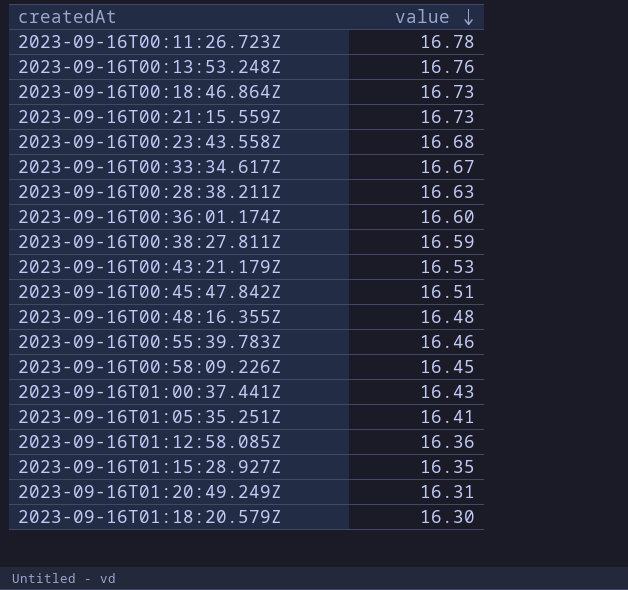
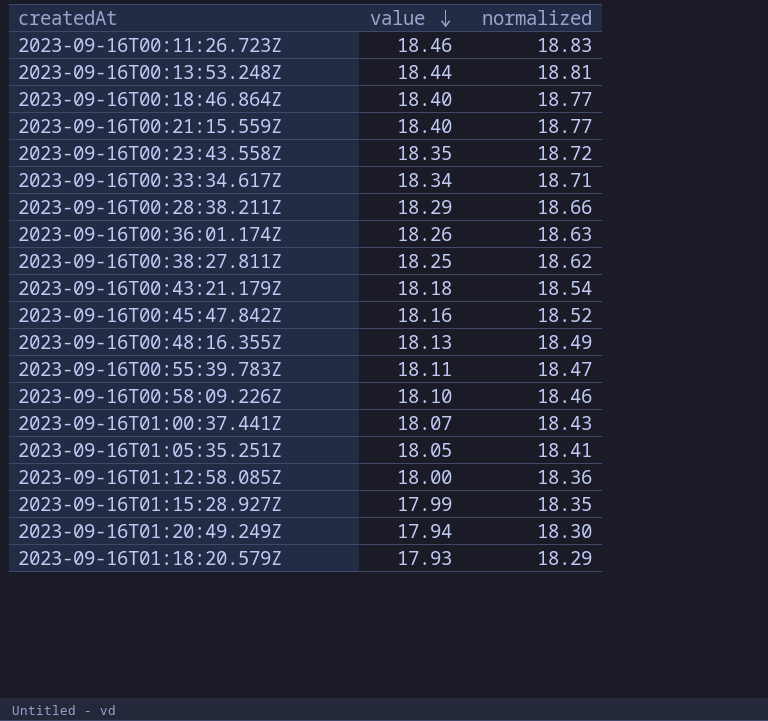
column normalized | formula: none -> [value] * 1.02
2023-09-16T00:11:26.723Z | value: 16.78 -> 18.46
2023-09-16T00:13:53.248Z | value: 16.76 -> 18.44
2023-09-16T00:18:46.864Z | value: 16.73 -> 18.40
2023-09-16T00:21:15.559Z | value: 16.73 -> 18.40
2023-09-16T00:23:43.558Z | value: 16.68 -> 18.35
2023-09-16T00:33:34.617Z | value: 16.67 -> 18.34
2023-09-16T00:28:38.211Z | value: 16.63 -> 18.29
2023-09-16T00:36:01.174Z | value: 16.60 -> 18.26
2023-09-16T00:38:27.811Z | value: 16.59 -> 18.25
2023-09-16T00:43:21.179Z | value: 16.53 -> 18.18
2023-09-16T00:45:47.842Z | value: 16.51 -> 18.16
2023-09-16T00:48:16.355Z | value: 16.48 -> 18.13
2023-09-16T00:55:39.783Z | value: 16.46 -> 18.11
2023-09-16T00:58:09.226Z | value: 16.45 -> 18.10
2023-09-16T01:00:37.441Z | value: 16.43 -> 18.07
2023-09-16T01:05:35.251Z | value: 16.41 -> 18.05
2023-09-16T01:12:58.085Z | value: 16.36 -> 18.00
2023-09-16T01:15:28.927Z | value: 16.35 -> 17.99
2023-09-16T01:20:49.249Z | value: 16.31 -> 17.94
2023-09-16T01:18:20.579Z | value: 16.30 -> 17.93

